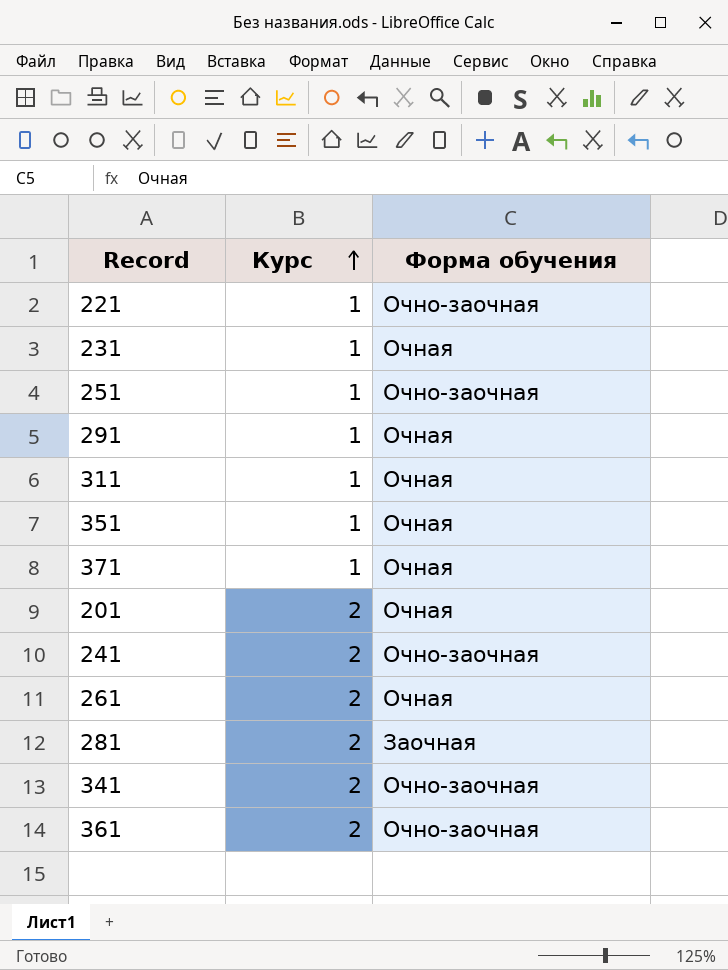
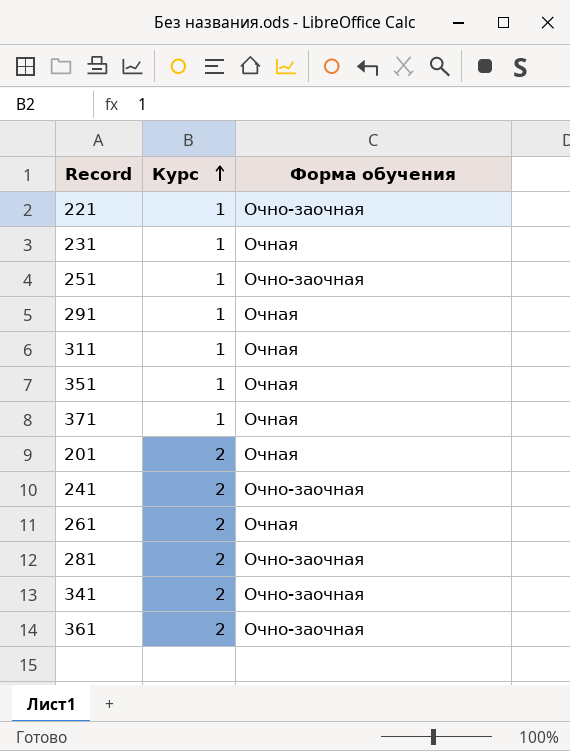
281 | Форма обучения: Заочная -> Очно-заочная

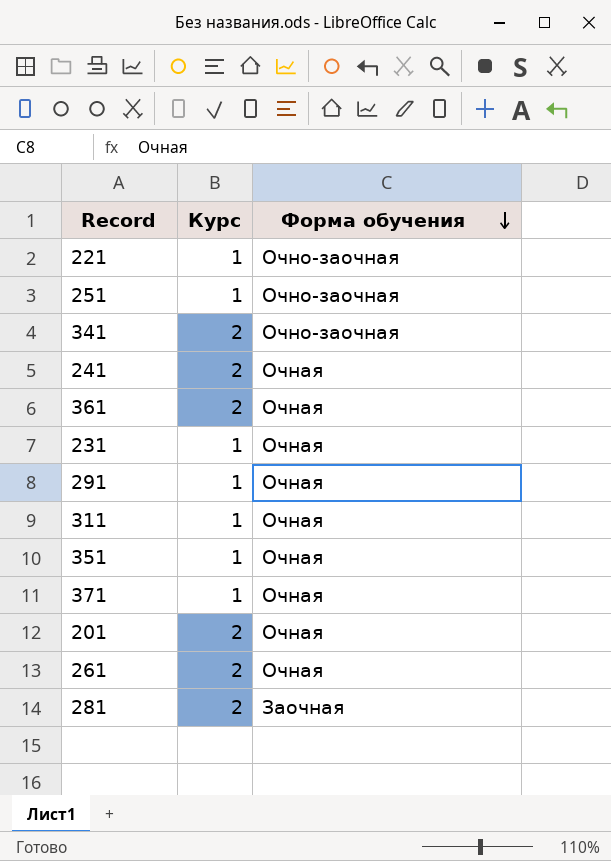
row order: Курс ascending -> Форма обучения descending
241 | Форма обучения: Очно-заочная -> Очная
361 | Форма обучения: Очно-заочная -> Очная
281 | Форма обучения: Очно-заочная -> Заочная

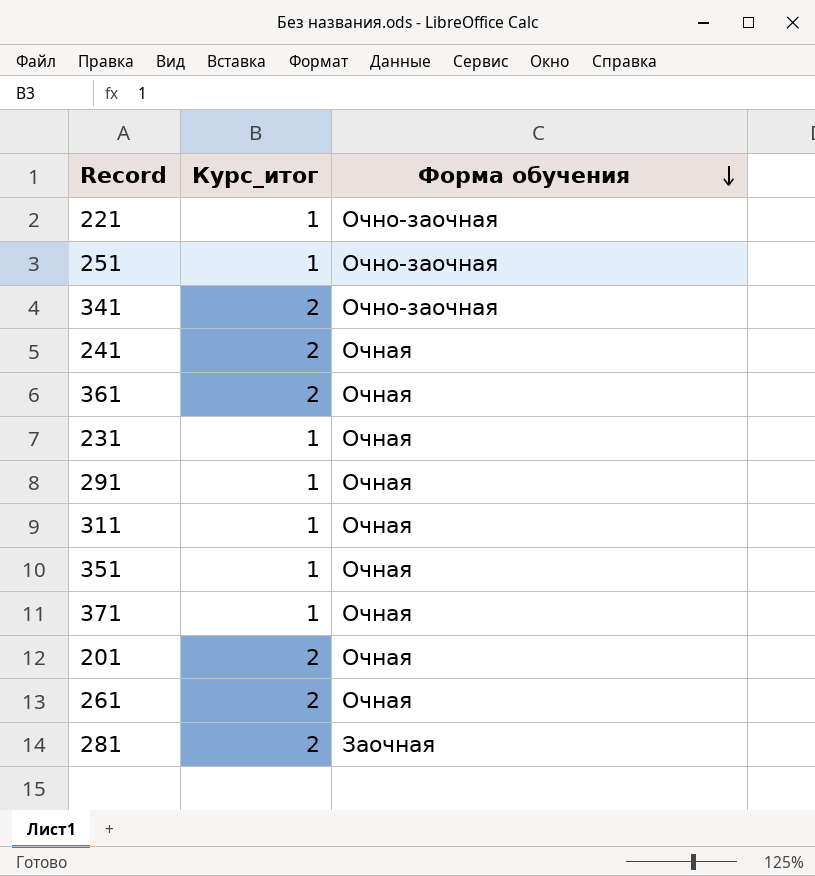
column name: Курс -> Курс_итог

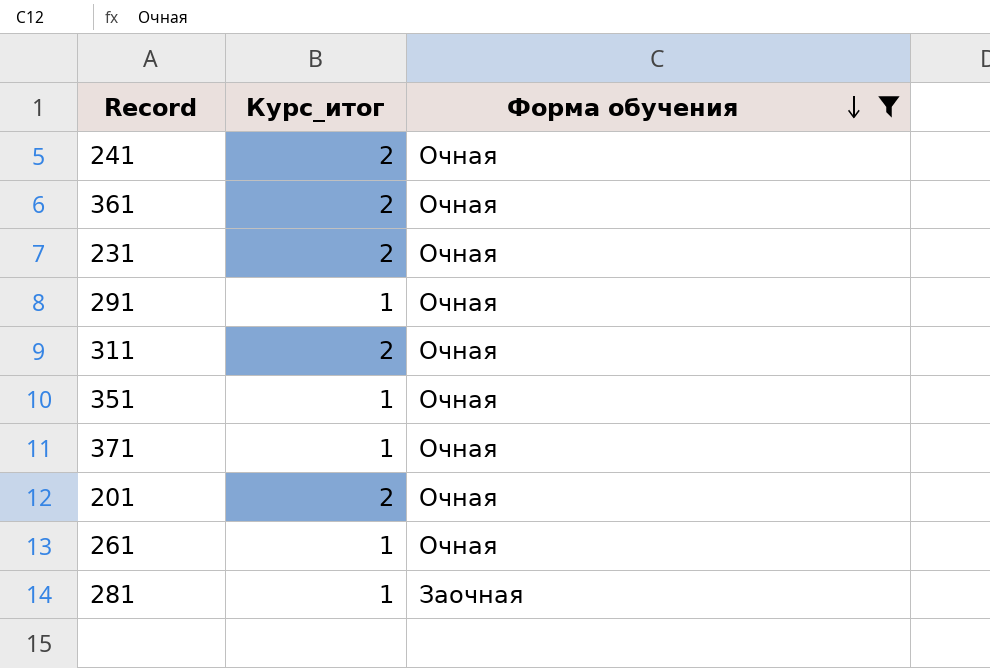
filter: none -> Форма обучения != Очно-заочная
231 | Курс_итог: 1 -> 2
311 | Курс_итог: 1 -> 2
261 | Курс_итог: 2 -> 1
281 | Курс_итог: 2 -> 1

